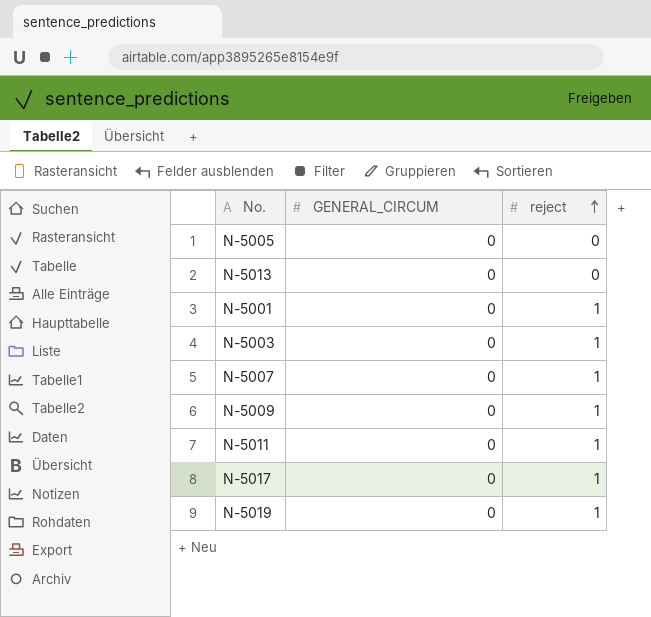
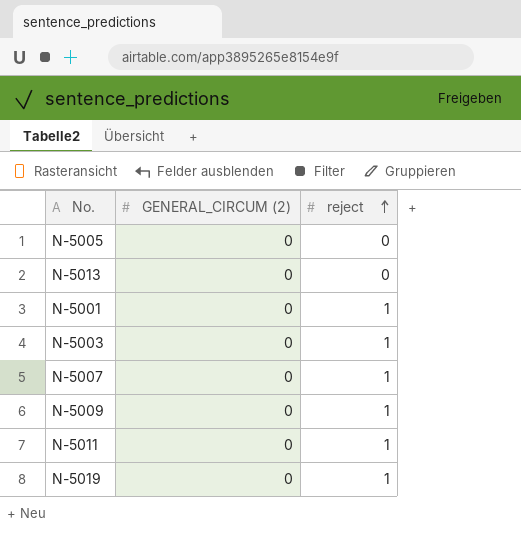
column name: GENERAL_CIRCUM -> GENERAL_CIRCUM (2)
row N-5017: 0 | 1 -> none

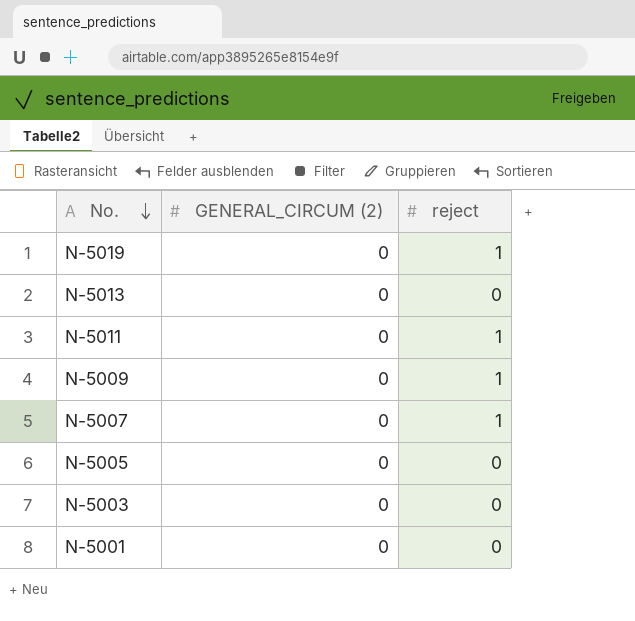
row order: reject ascending -> No. descending
N-5003 | reject: 1 -> 0
N-5001 | reject: 1 -> 0

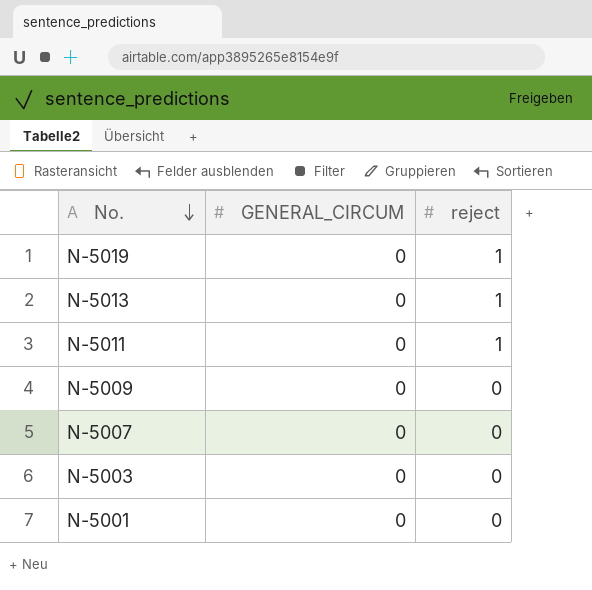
column name: GENERAL_CIRCUM (2) -> GENERAL_CIRCUM
row N-5005: 0 | 0 -> none
N-5013 | reject: 0 -> 1
N-5009 | reject: 1 -> 0
N-5007 | reject: 1 -> 0

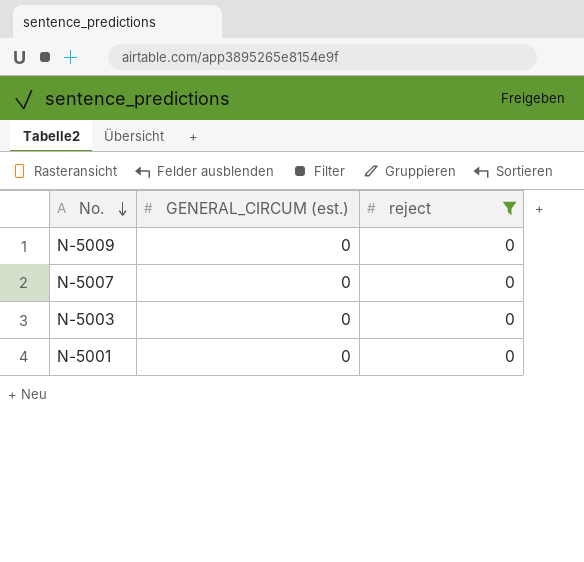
filter: none -> reject = 0
column name: GENERAL_CIRCUM -> GENERAL_CIRCUM (est.)

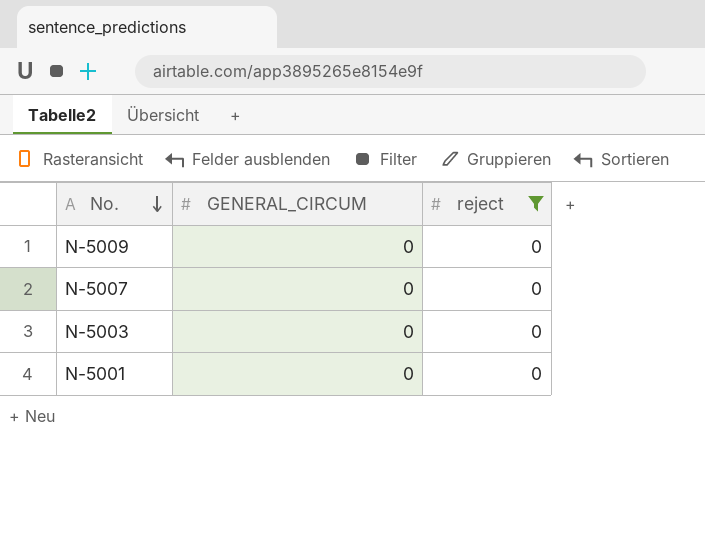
column name: GENERAL_CIRCUM (est.) -> GENERAL_CIRCUM

